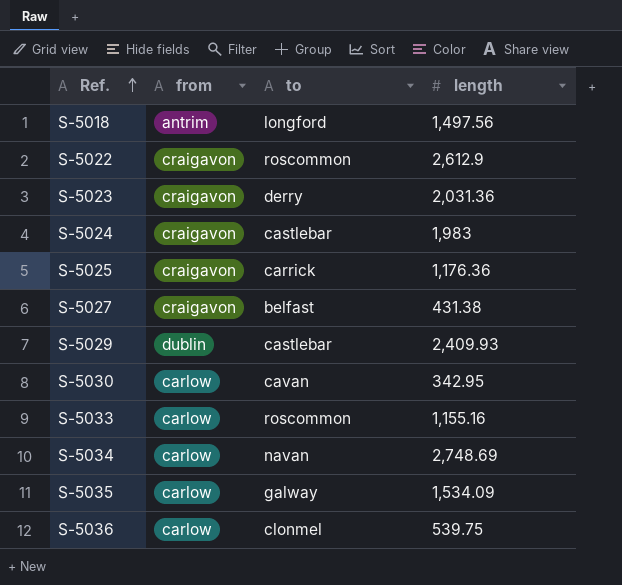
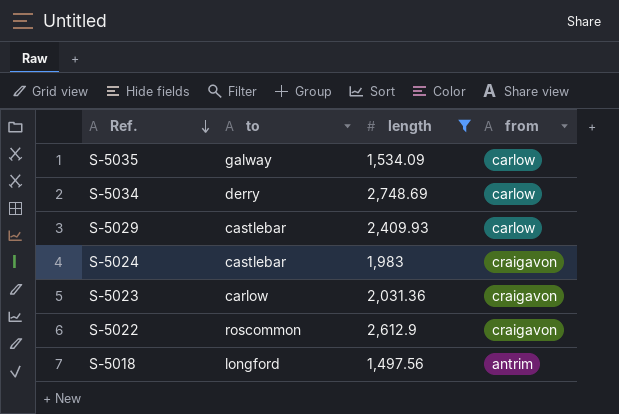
filter: none -> length >= 1,497.56
row order: Ref. ascending -> Ref. descending
column from | position: 2 -> 4
S-5034 | to: navan -> derry
S-5029 | from: dublin -> carlow
S-5023 | to: derry -> carlow

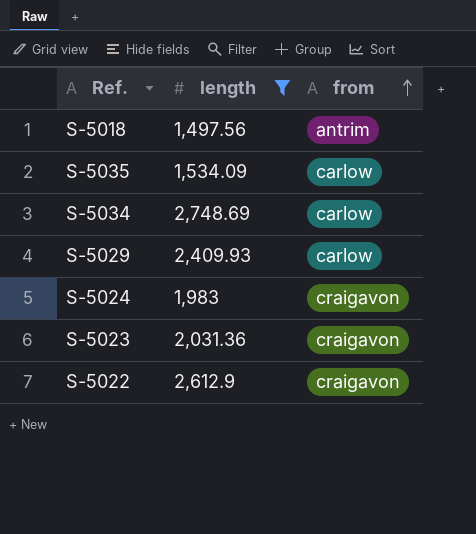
row order: Ref. descending -> from ascending
column to | position: 2 -> none

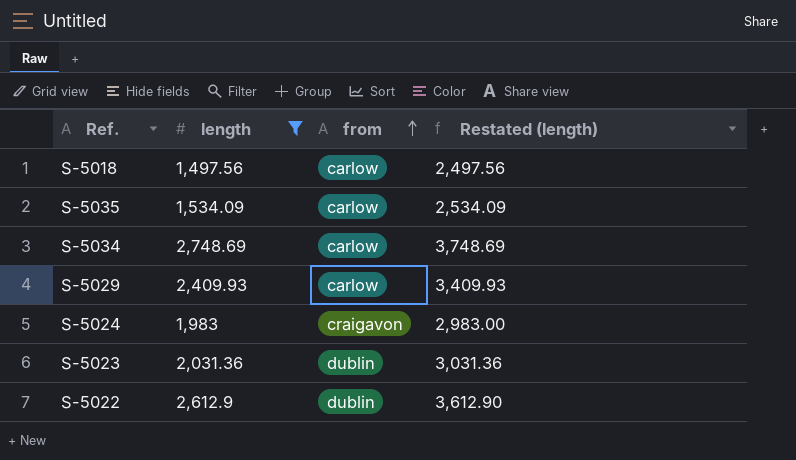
column Restated (length) | formula: none -> [length] + 1000
S-5018 | from: antrim -> carlow
S-5023 | from: craigavon -> dublin
S-5022 | from: craigavon -> dublin

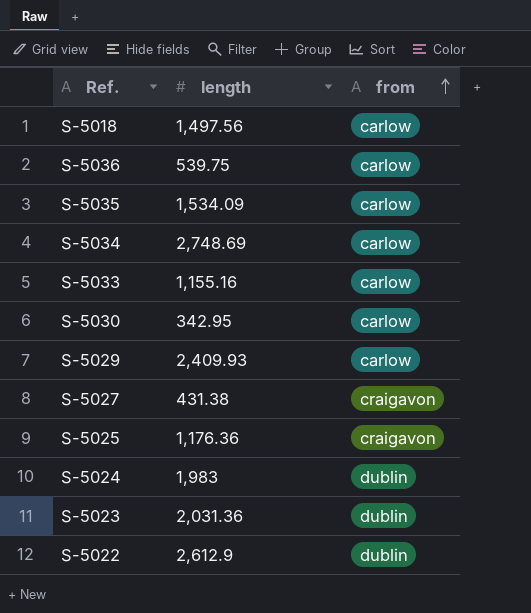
filter: length >= 1,497.56 -> none
column Restated (length) | formula: [length] + 1000 -> none
S-5024 | from: craigavon -> dublin

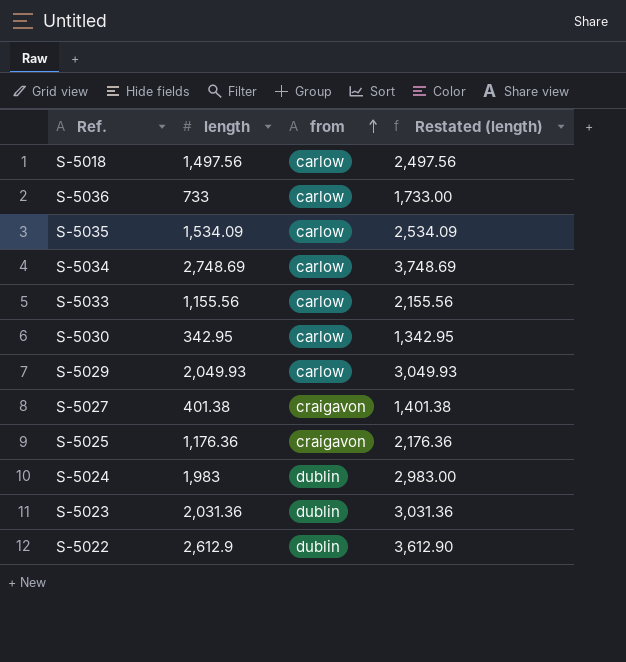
column Restated (length) | formula: none -> [length] + 1000
S-5036 | length: 539.75 -> 733
S-5033 | length: 1,155.16 -> 1,155.56
S-5029 | length: 2,409.93 -> 2,049.93
S-5027 | length: 431.38 -> 401.38

